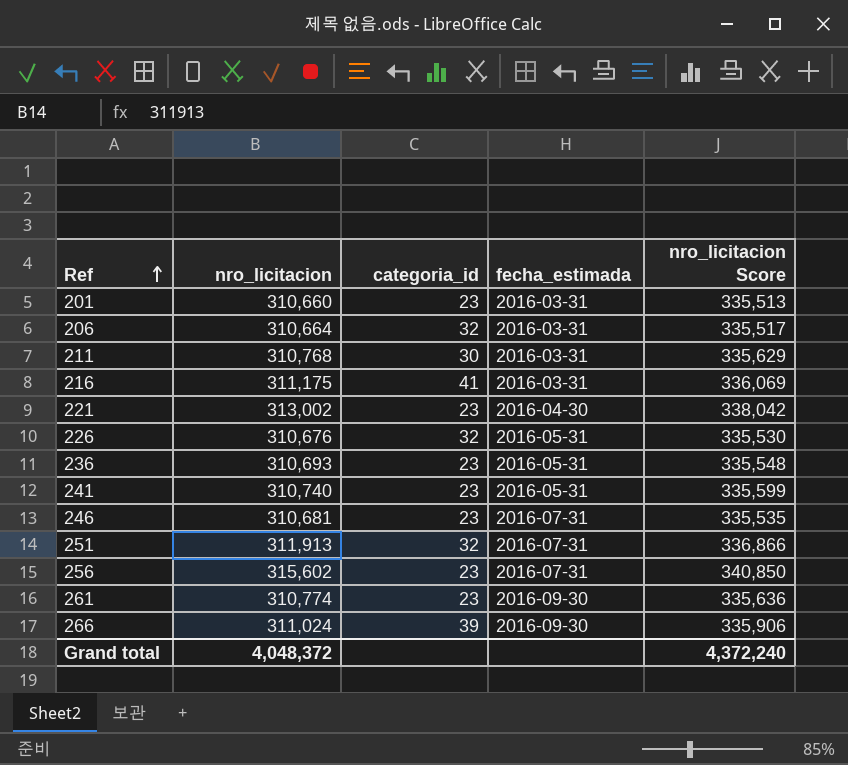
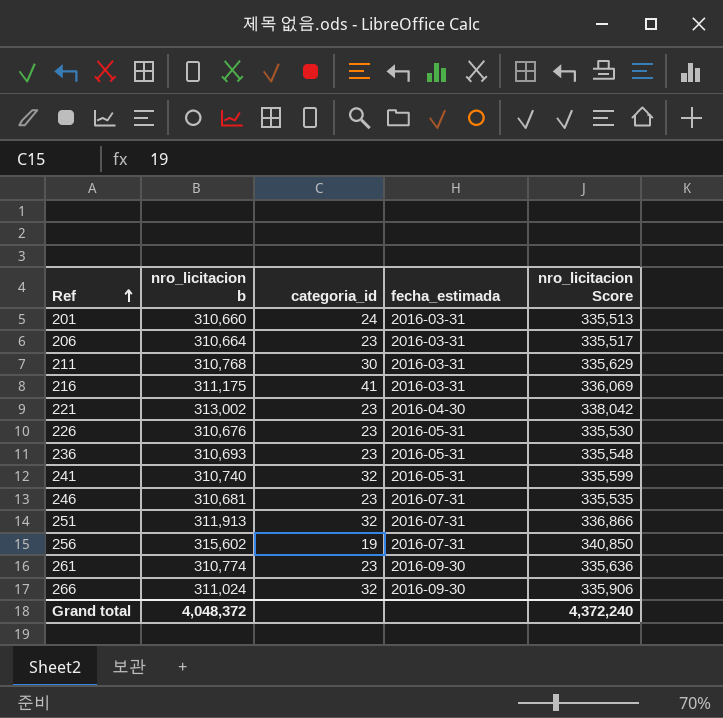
column name: nro_licitacion -> nro_licitacion b
201 | categoria_id: 23 -> 24
206 | categoria_id: 32 -> 23
226 | categoria_id: 32 -> 23
241 | categoria_id: 23 -> 32
256 | categoria_id: 23 -> 19
266 | categoria_id: 39 -> 32

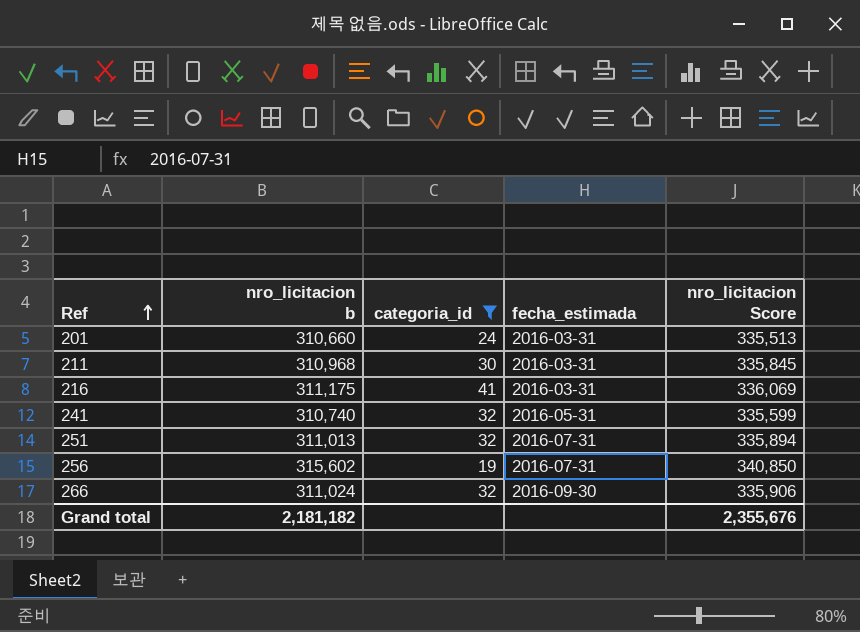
filter: none -> categoria_id != 23
211 | nro_licitacion b: 310,768 -> 310,968
211 | nro_licitacion Score: 335,629 -> 335,845
251 | nro_licitacion b: 311,913 -> 311,013
251 | nro_licitacion Score: 336,866 -> 335,894
Grand total | nro_licitacion b: 4,048,372 -> 2,181,182
Grand total | nro_licitacion Score: 4,372,240 -> 2,355,676

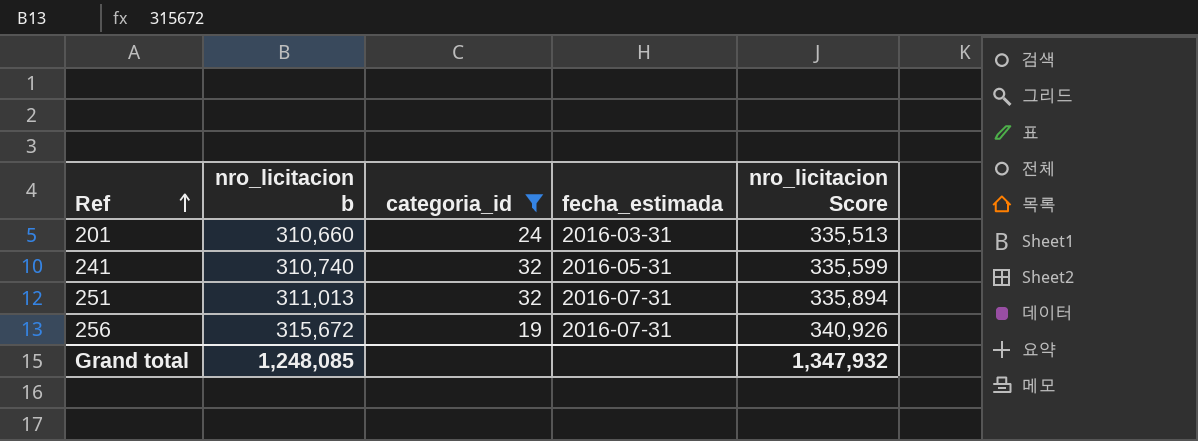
row 211: 310,968 | 30 | 2016-03-31 | 335,845 -> none
row 216: 311,175 | 41 | 2016-03-31 | 336,069 -> none
row 266: 311,024 | 32 | 2016-09-30 | 335,906 -> none
256 | nro_licitacion b: 315,602 -> 315,672
256 | nro_licitacion Score: 340,850 -> 340,926
Grand total | nro_licitacion b: 2,181,182 -> 1,248,085
Grand total | nro_licitacion Score: 2,355,676 -> 1,347,932

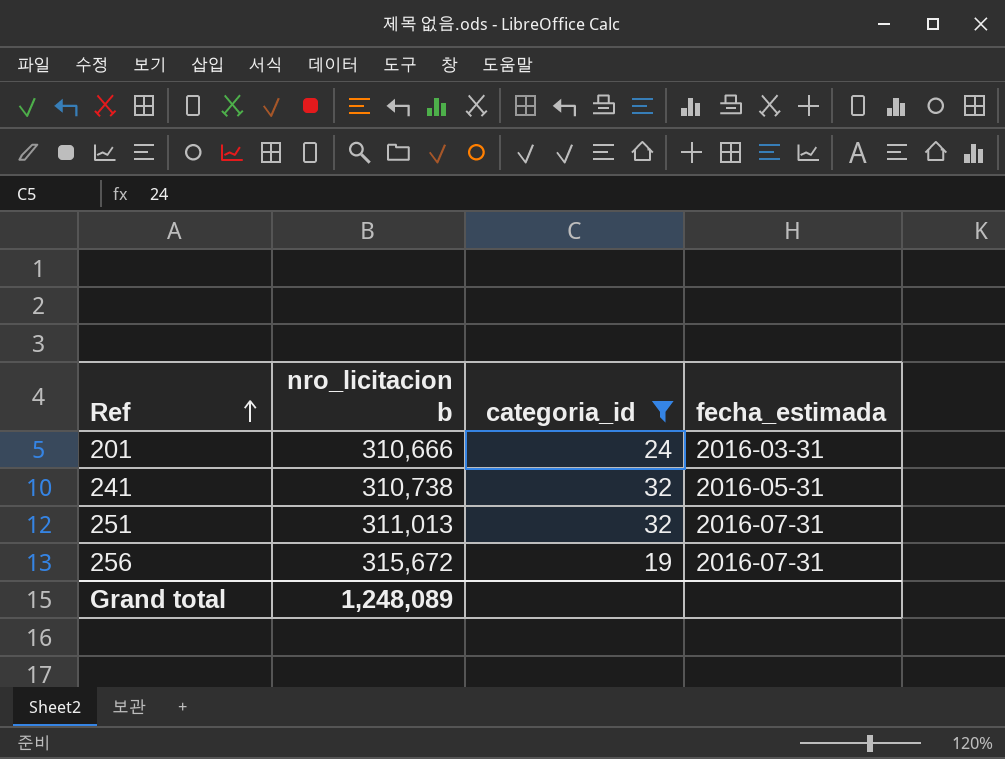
column nro_licitacion Score | formula: [nro_licitacion b] * 1.08 -> none
201 | nro_licitacion b: 310,660 -> 310,666
241 | nro_licitacion b: 310,740 -> 310,738
Grand total | nro_licitacion b: 1,248,085 -> 1,248,089

